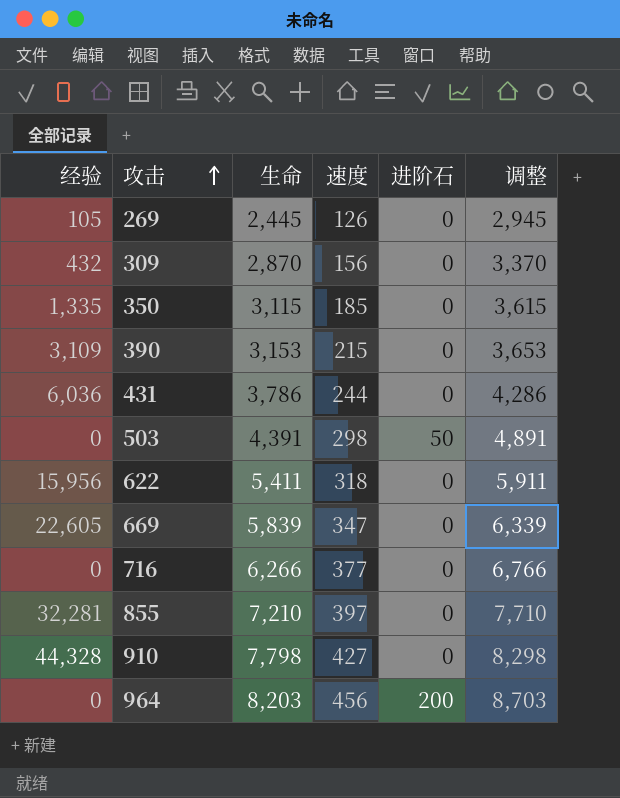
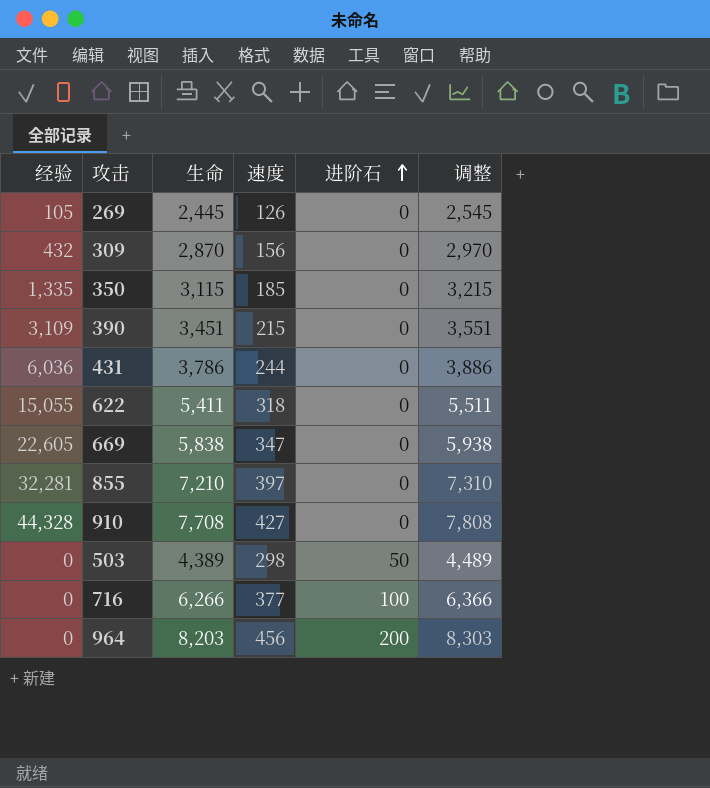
row order: 攻击 ascending -> 进阶石 ascending
column 调整 | formula: [生命] + 500 -> [生命] + 100
390 | 生命: 3,153 -> 3,451
622 | 经验: 15,956 -> 15,055
669 | 生命: 5,839 -> 5,838
910 | 生命: 7,798 -> 7,708
503 | 生命: 4,391 -> 4,389
716 | 进阶石: 0 -> 100

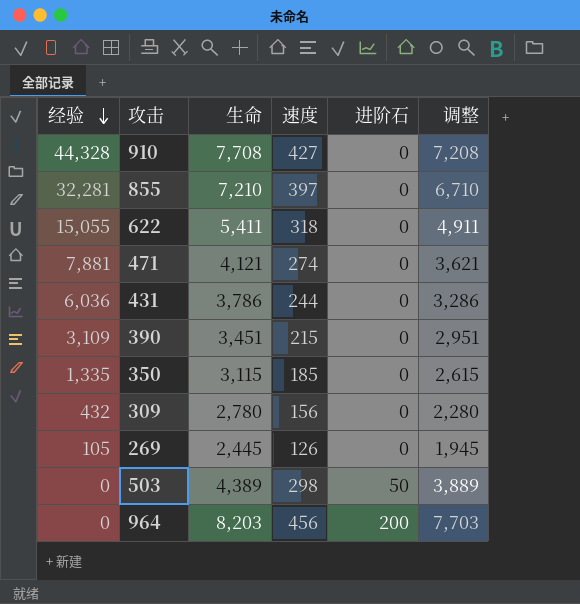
row order: 进阶石 ascending -> 经验 descending
column 调整 | formula: [生命] + 100 -> [生命] - 500
row 669: 22,605 | 5,838 | 347 | 0 | 5,938 -> none
row 716: 0 | 6,266 | 377 | 100 | 6,366 -> none
row 471: none -> 7,881 | 4,121 | 274 | 0 | 3,621
309 | 生命: 2,870 -> 2,780

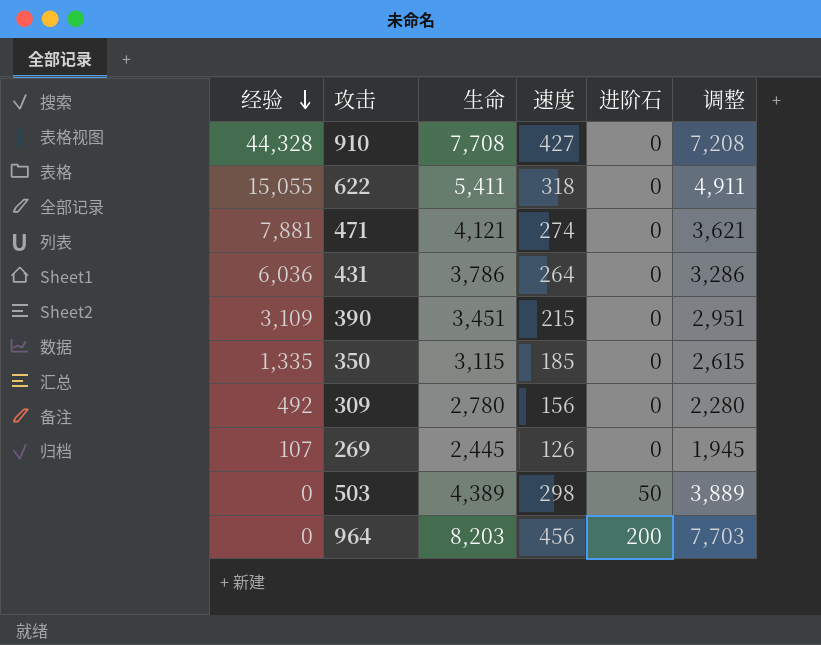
row 855: 32,281 | 7,210 | 397 | 0 | 6,710 -> none
431 | 速度: 244 -> 264
309 | 经验: 432 -> 492
269 | 经验: 105 -> 107

